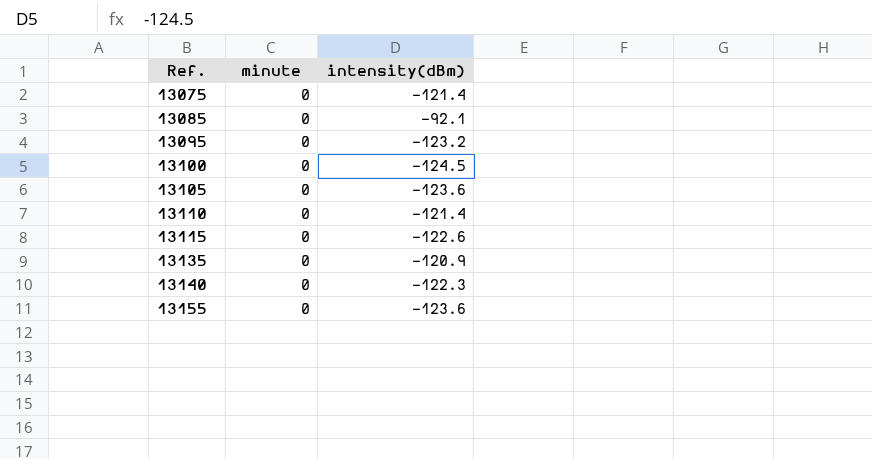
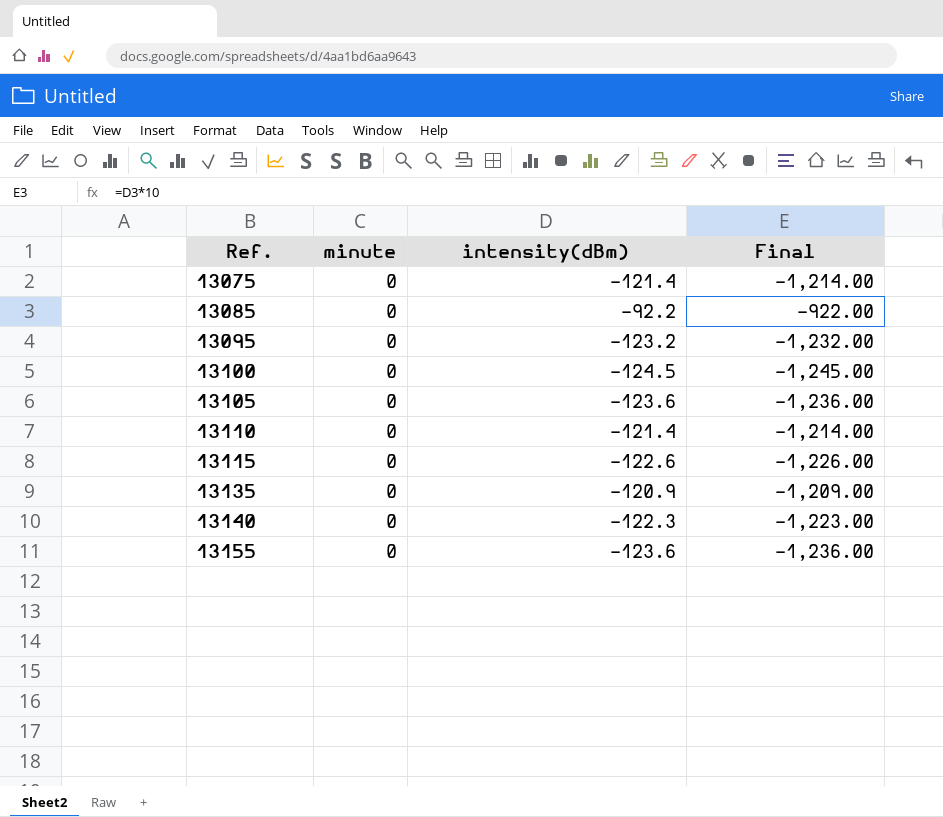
column Final | formula: none -> [intensity(dBm)] * 10
13085 | intensity(dBm): -92.1 -> -92.2

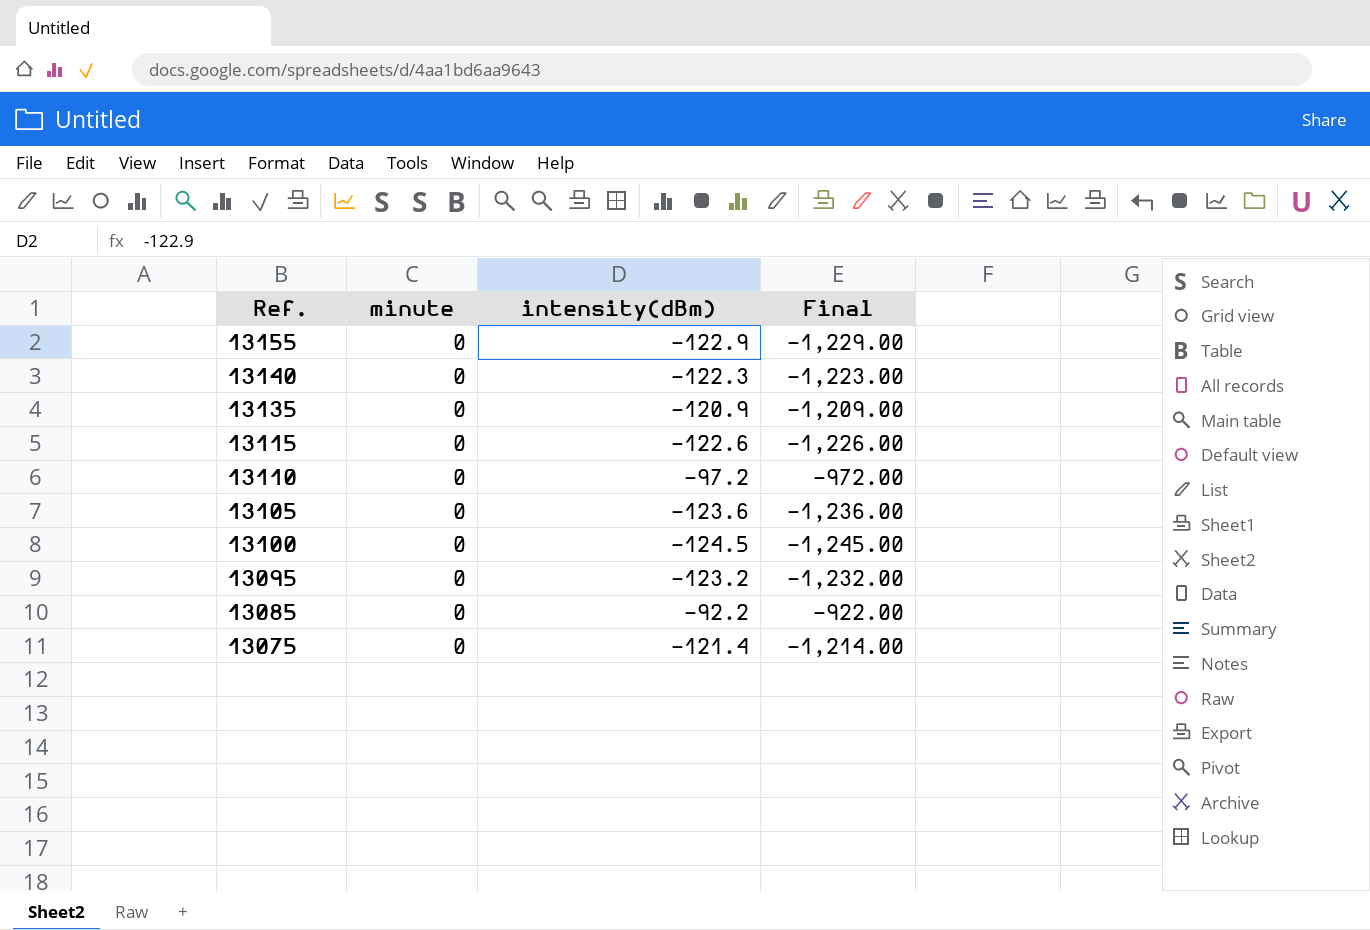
row order: Ref. ascending -> Ref. descending
13155 | intensity(dBm): -123.6 -> -122.9
13155 | Final: -1,236.00 -> -1,229.00
13110 | intensity(dBm): -121.4 -> -97.2
13110 | Final: -1,214.00 -> -972.00

